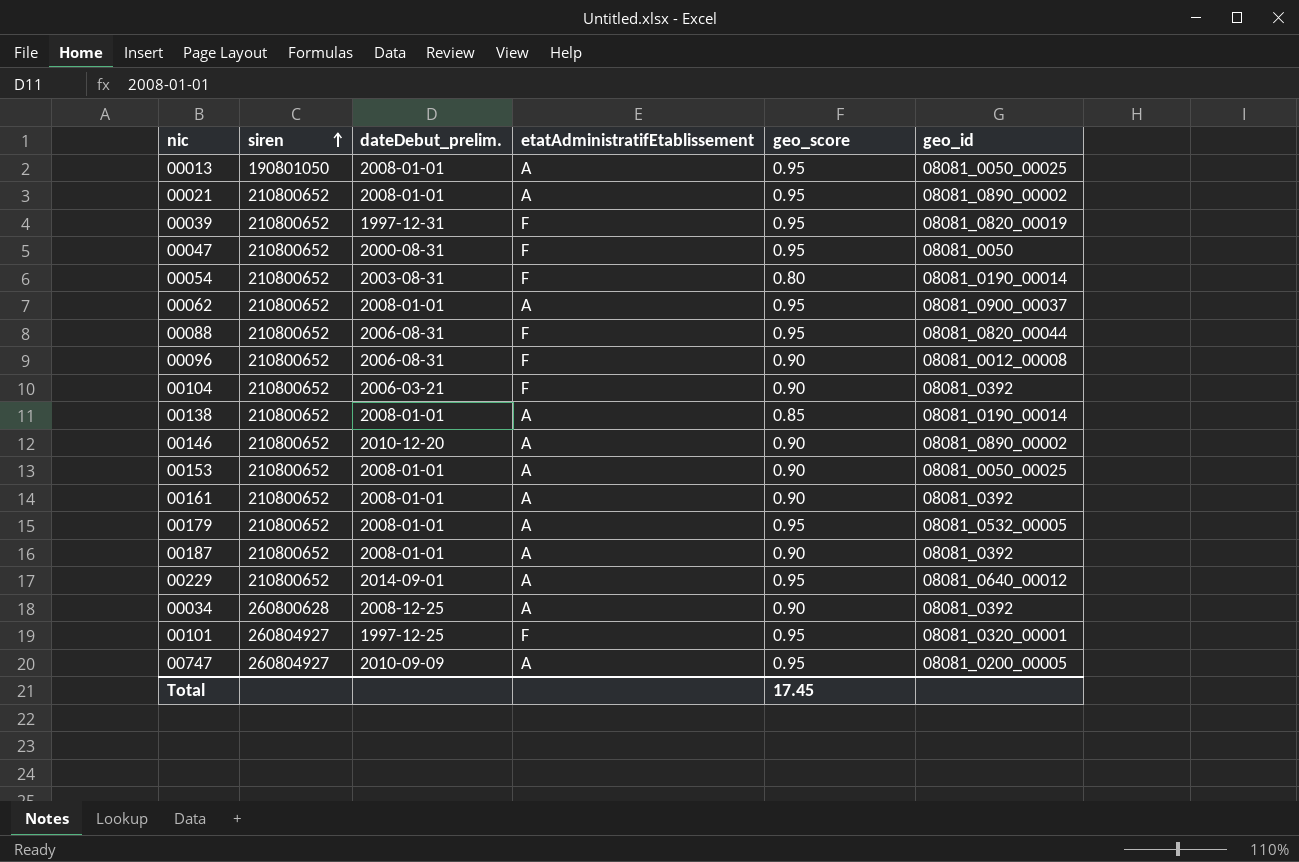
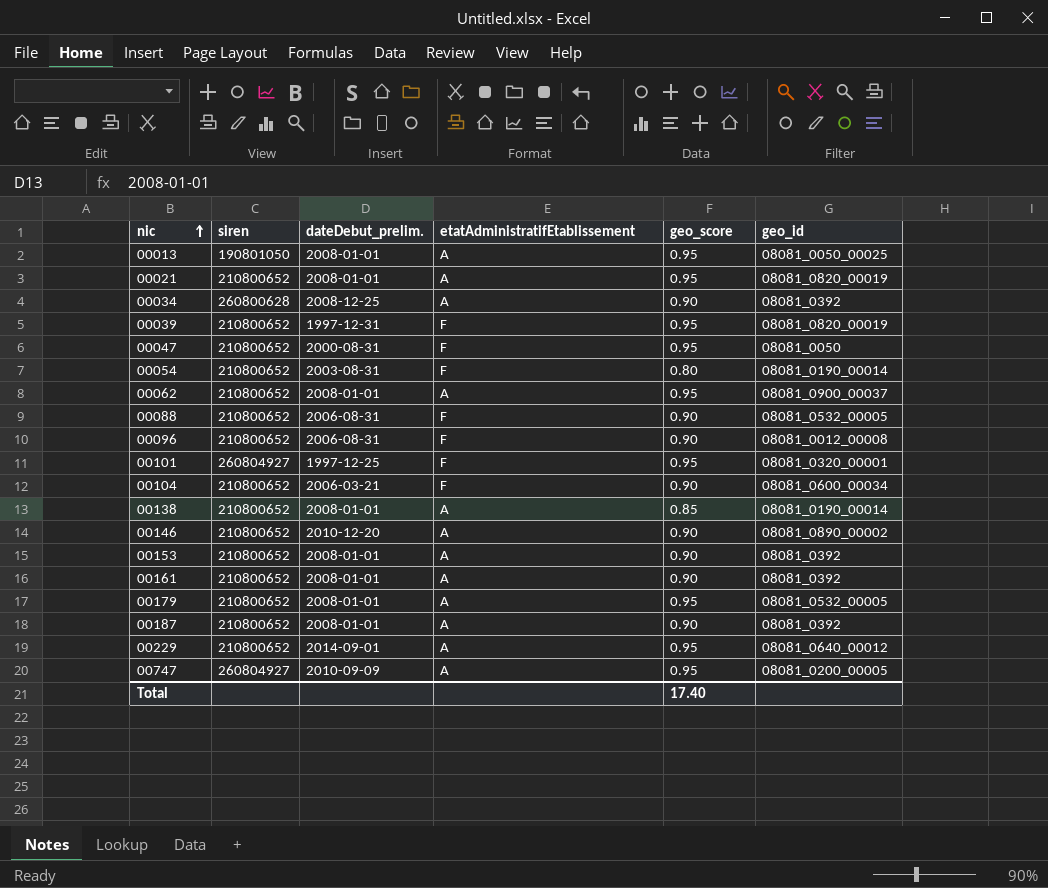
row order: siren ascending -> nic ascending
00021 | geo_id: 08081_0890_00002 -> 08081_0820_00019
00088 | geo_score: 0.95 -> 0.90
00088 | geo_id: 08081_0820_00044 -> 08081_0532_00005
00104 | geo_id: 08081_0392 -> 08081_0600_00034
00153 | geo_id: 08081_0050_00025 -> 08081_0392
Total | geo_score: 17.45 -> 17.40

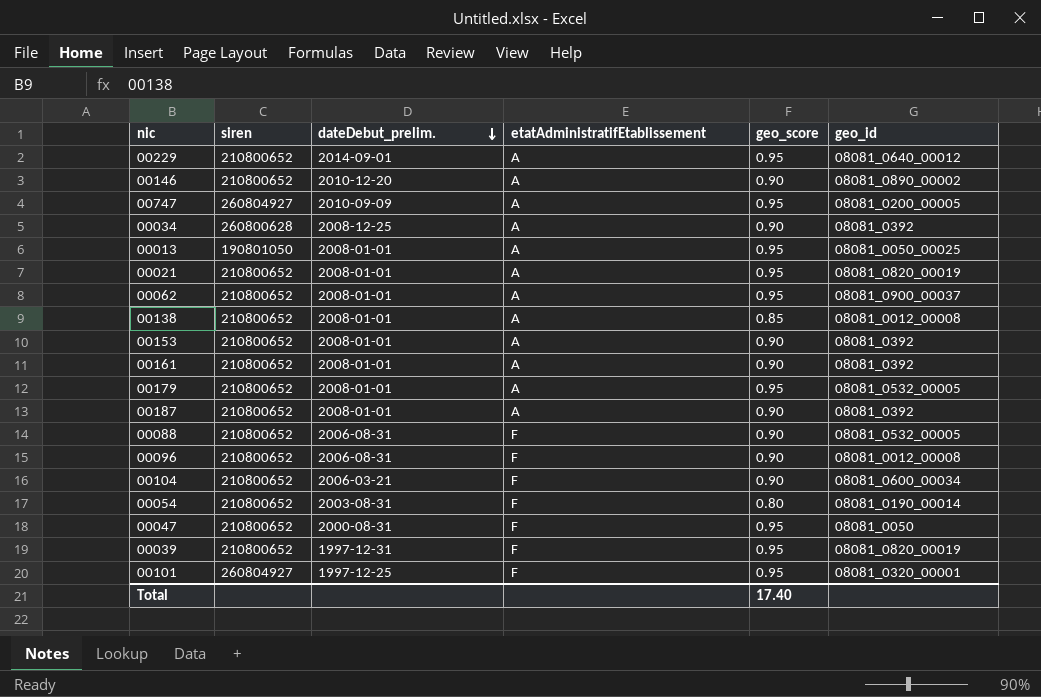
row order: nic ascending -> dateDebut_prelim. descending
00138 | geo_id: 08081_0190_00014 -> 08081_0012_00008

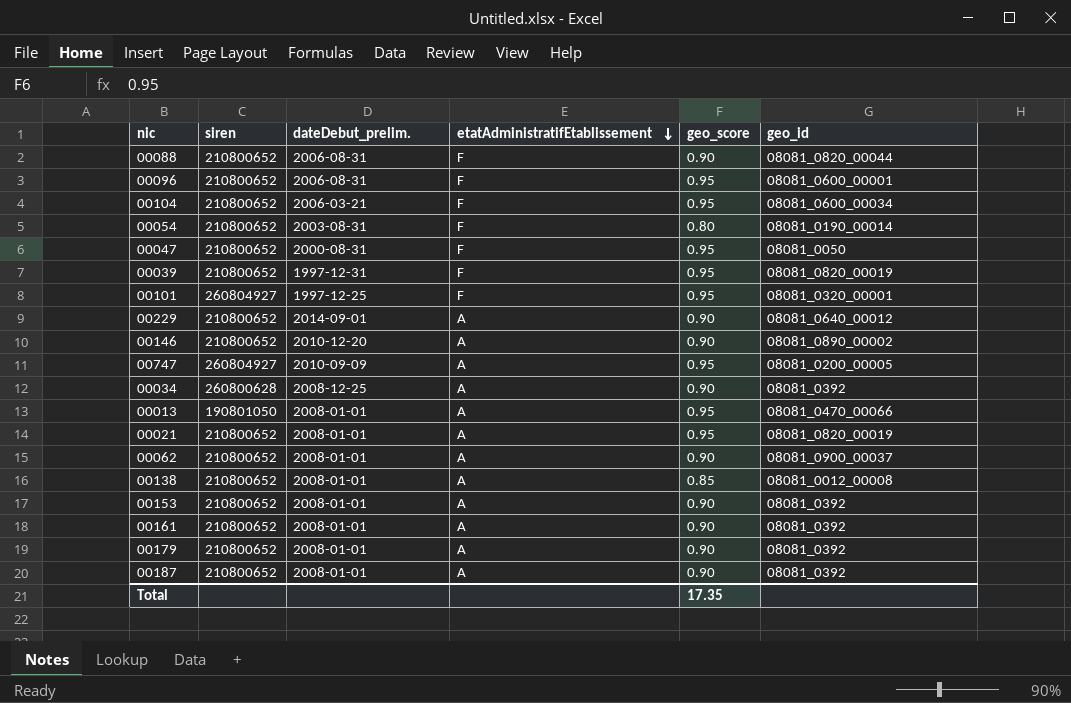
row order: dateDebut_prelim. descending -> etatAdministratifEtablissement descending
00088 | geo_id: 08081_0532_00005 -> 08081_0820_00044
00096 | geo_score: 0.90 -> 0.95
00096 | geo_id: 08081_0012_00008 -> 08081_0600_00001
00104 | geo_score: 0.90 -> 0.95
00229 | geo_score: 0.95 -> 0.90
00013 | geo_id: 08081_0050_00025 -> 08081_0470_00066
00062 | geo_score: 0.95 -> 0.90
00179 | geo_score: 0.95 -> 0.90
00179 | geo_id: 08081_0532_00005 -> 08081_0392
Total | geo_score: 17.40 -> 17.35

